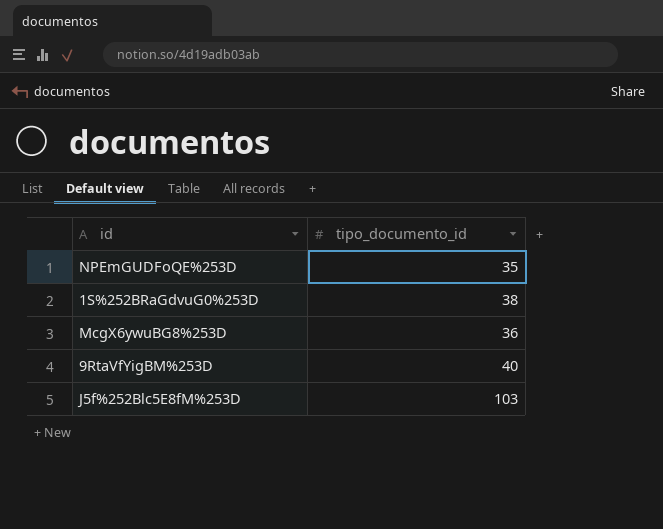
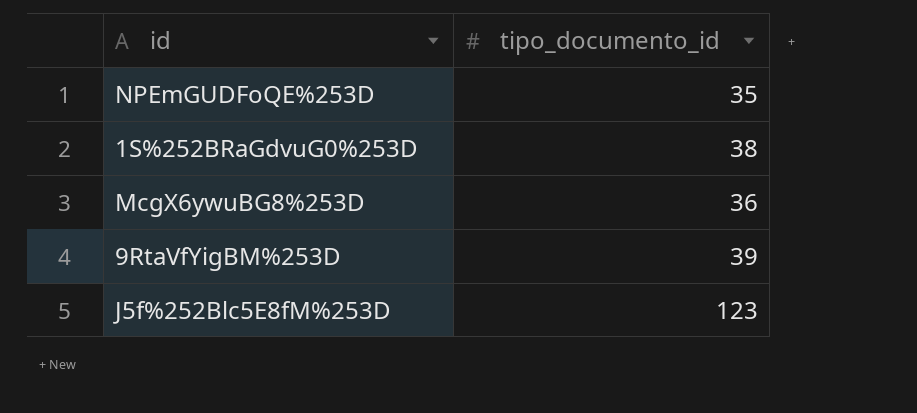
9RtaVfYigBM%253D | tipo_documento_id: 40 -> 39
J5f%252Blc5E8fM%253D | tipo_documento_id: 103 -> 123

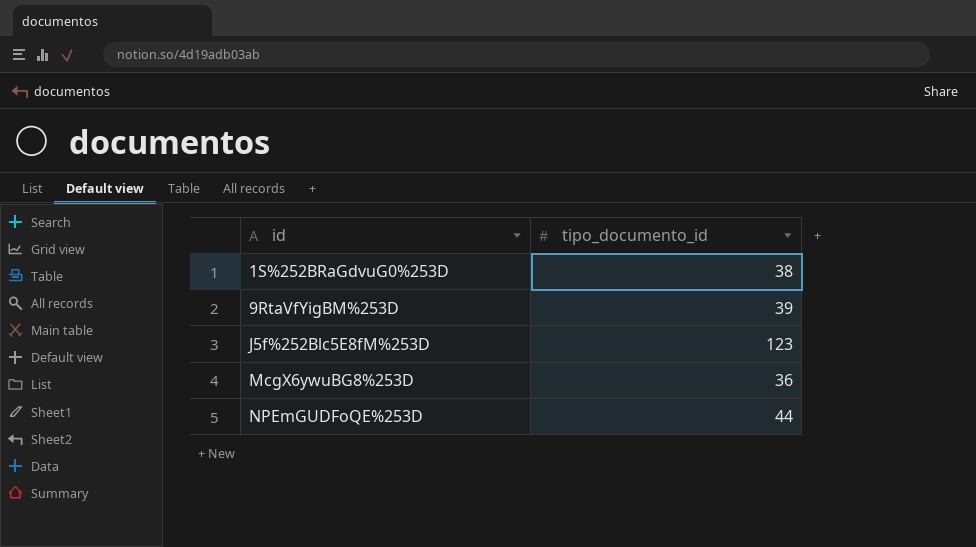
row order: none -> id ascending
NPEmGUDFoQE%253D | tipo_documento_id: 35 -> 44

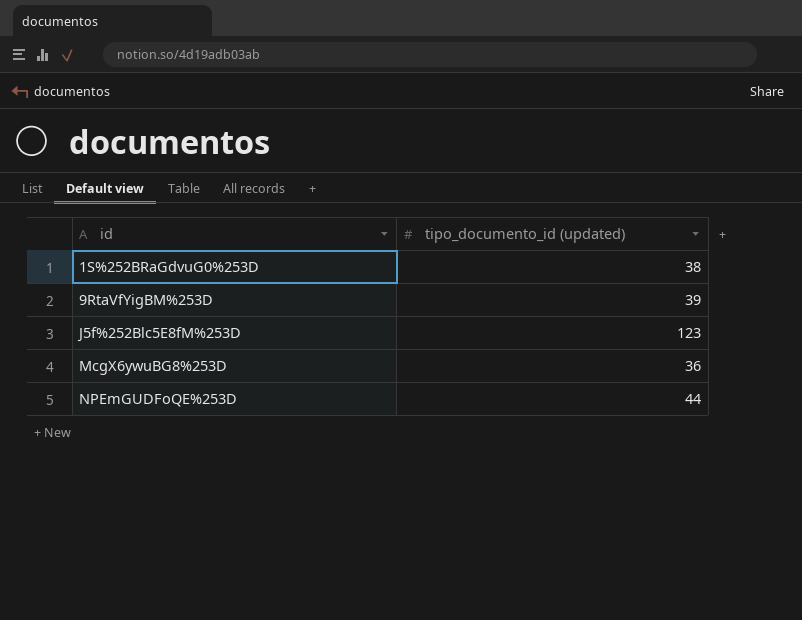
column name: tipo_documento_id -> tipo_documento_id (updated)

